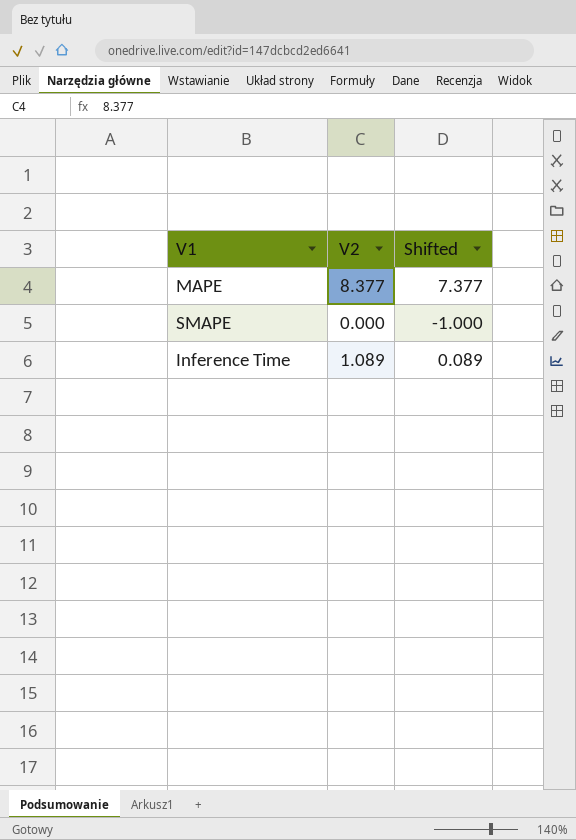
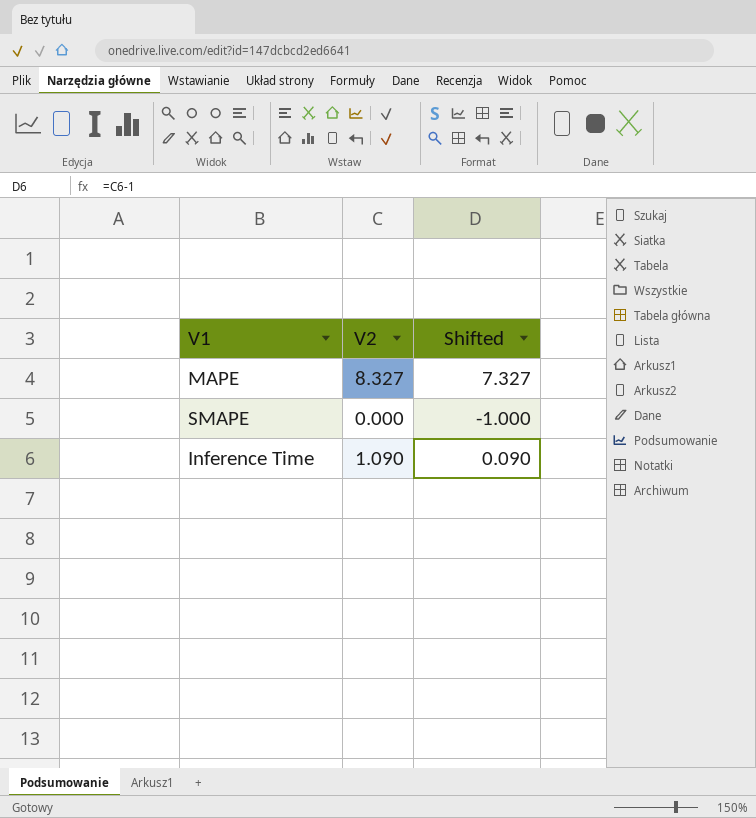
MAPE | V2: 8.377 -> 8.327
MAPE | Shifted: 7.377 -> 7.327
Inference Time | V2: 1.089 -> 1.090
Inference Time | Shifted: 0.089 -> 0.090

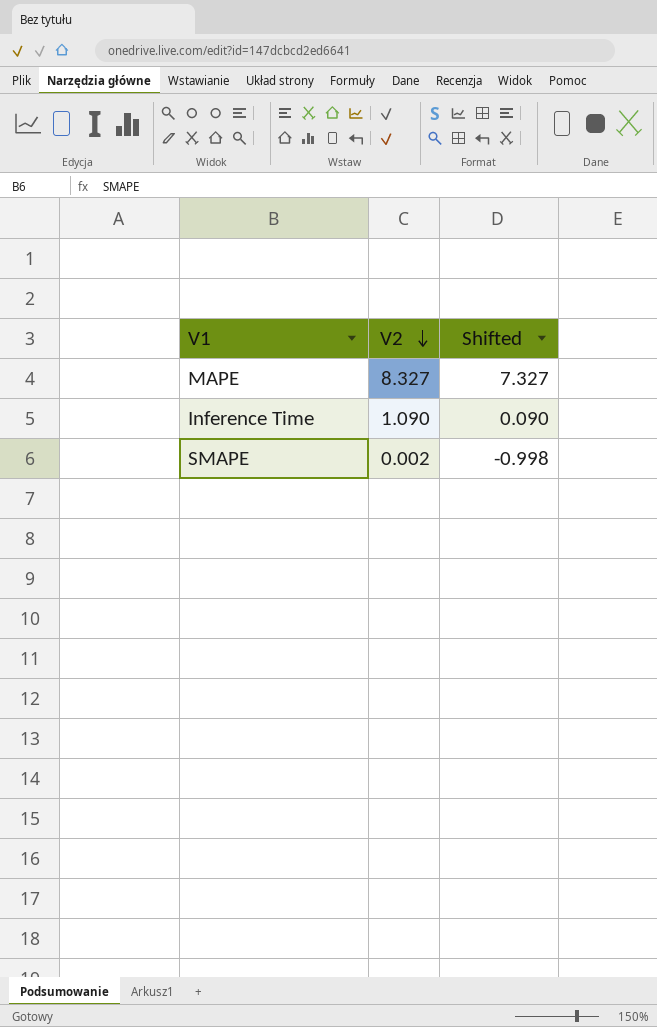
row order: none -> V2 descending
SMAPE | V2: 0.000 -> 0.002
SMAPE | Shifted: -1.000 -> -0.998

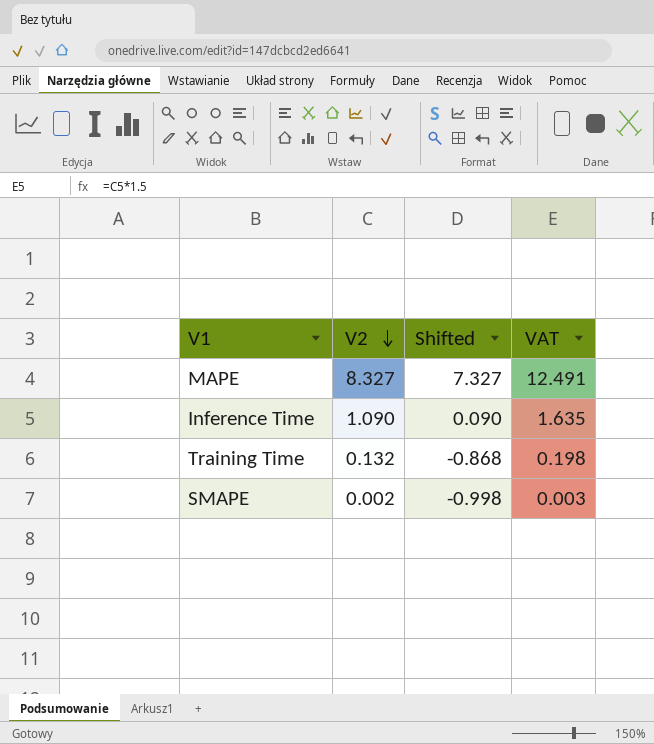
column VAT | formula: none -> [V2] * 1.5
row Training Time: none -> 0.132 | -0.868 | 0.198

